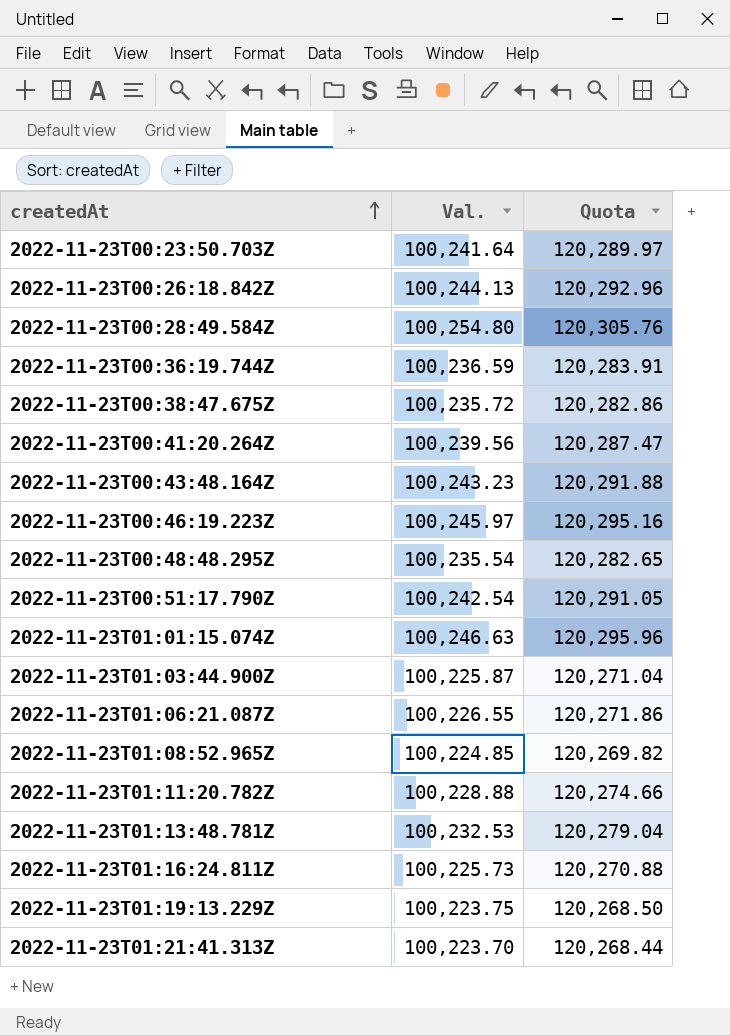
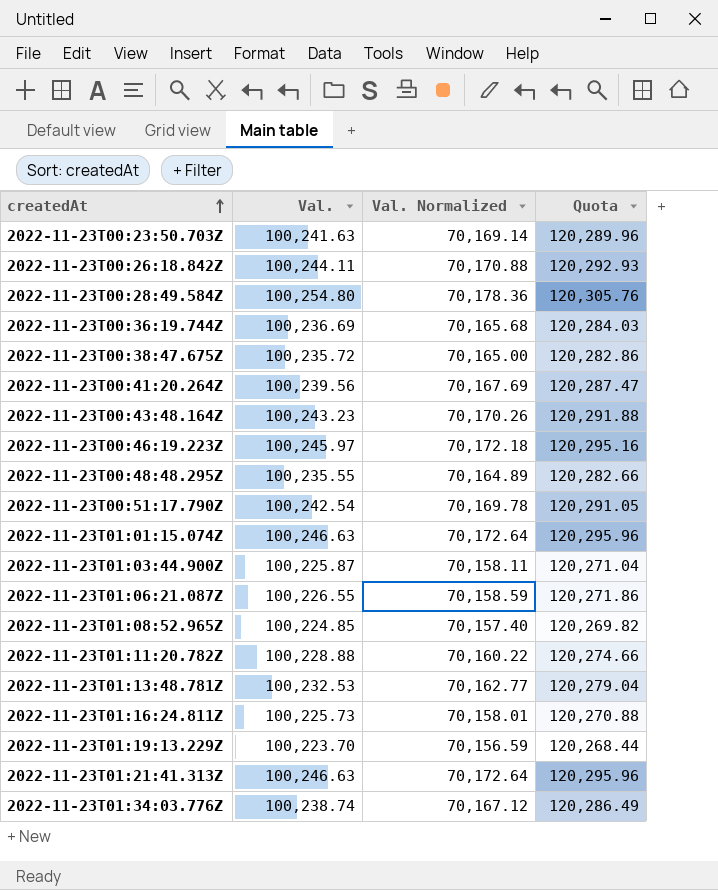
column Val. Normalized | formula: none -> [Val.] * 0.7
2022-11-23T00:23:50.703Z | Val.: 100,241.64 -> 100,241.63
2022-11-23T00:23:50.703Z | Quota: 120,289.97 -> 120,289.96
2022-11-23T00:26:18.842Z | Val.: 100,244.13 -> 100,244.11
2022-11-23T00:26:18.842Z | Quota: 120,292.96 -> 120,292.93
2022-11-23T00:36:19.744Z | Val.: 100,236.59 -> 100,236.69
2022-11-23T00:36:19.744Z | Quota: 120,283.91 -> 120,284.03
2022-11-23T00:48:48.295Z | Val.: 100,235.54 -> 100,235.55
2022-11-23T00:48:48.295Z | Quota: 120,282.65 -> 120,282.66
2022-11-23T01:19:13.229Z | Val.: 100,223.75 -> 100,223.70
2022-11-23T01:19:13.229Z | Quota: 120,268.50 -> 120,268.44
2022-11-23T01:21:41.313Z | Val.: 100,223.70 -> 100,246.63
2022-11-23T01:21:41.313Z | Quota: 120,268.44 -> 120,295.96
row 2022-11-23T01:34:03.776Z: none -> 100,238.74 | 70,167.12 | 120,286.49

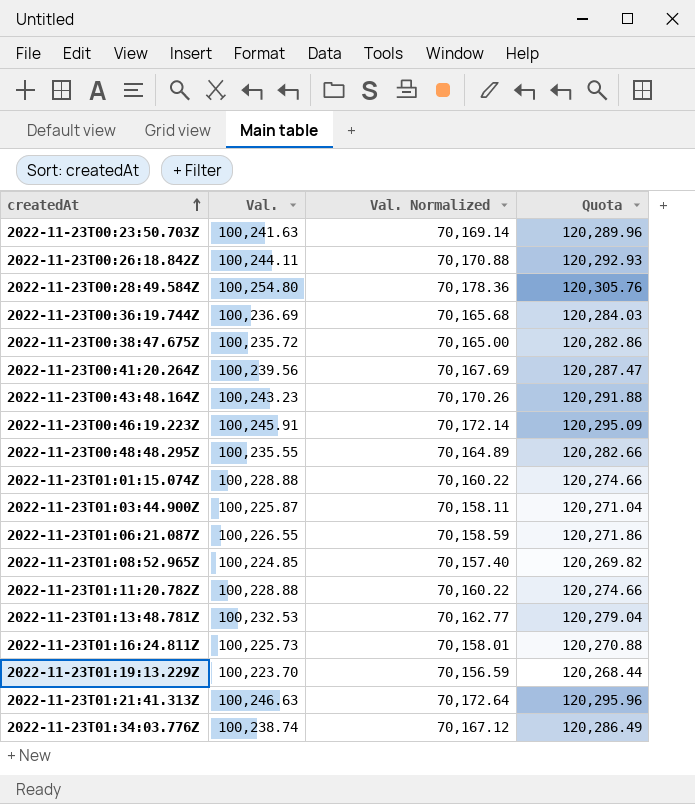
row 2022-11-23T00:51:17.790Z: 100,242.54 | 70,169.78 | 120,291.05 -> none
2022-11-23T00:46:19.223Z | Val.: 100,245.97 -> 100,245.91
2022-11-23T00:46:19.223Z | Val. Normalized: 70,172.18 -> 70,172.14
2022-11-23T00:46:19.223Z | Quota: 120,295.16 -> 120,295.09
2022-11-23T01:01:15.074Z | Val.: 100,246.63 -> 100,228.88
2022-11-23T01:01:15.074Z | Val. Normalized: 70,172.64 -> 70,160.22
2022-11-23T01:01:15.074Z | Quota: 120,295.96 -> 120,274.66

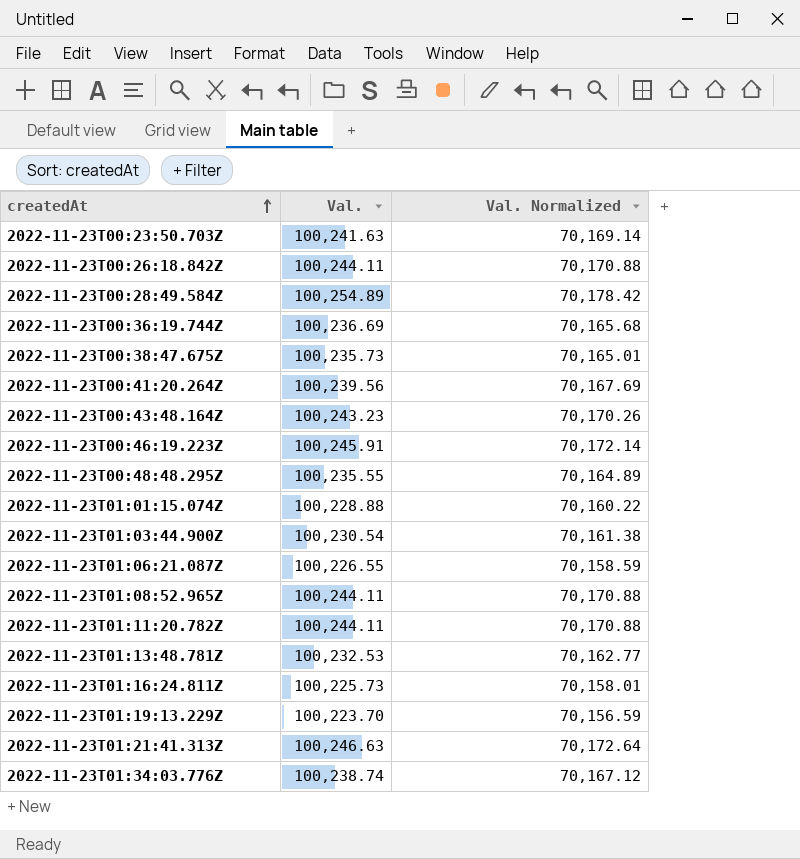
column Quota | formula: [Val.] * 1.2 -> none
2022-11-23T00:28:49.584Z | Val.: 100,254.80 -> 100,254.89
2022-11-23T00:28:49.584Z | Val. Normalized: 70,178.36 -> 70,178.42
2022-11-23T00:38:47.675Z | Val.: 100,235.72 -> 100,235.73
2022-11-23T00:38:47.675Z | Val. Normalized: 70,165.00 -> 70,165.01
2022-11-23T01:03:44.900Z | Val.: 100,225.87 -> 100,230.54
2022-11-23T01:03:44.900Z | Val. Normalized: 70,158.11 -> 70,161.38
2022-11-23T01:08:52.965Z | Val.: 100,224.85 -> 100,244.11
2022-11-23T01:08:52.965Z | Val. Normalized: 70,157.40 -> 70,170.88
2022-11-23T01:11:20.782Z | Val.: 100,228.88 -> 100,244.11
2022-11-23T01:11:20.782Z | Val. Normalized: 70,160.22 -> 70,170.88

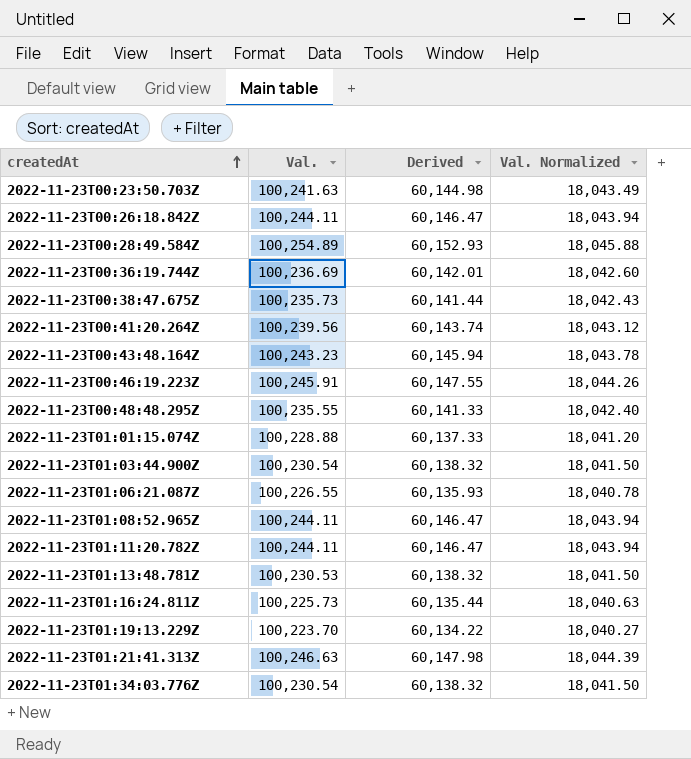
column Derived | formula: none -> [Val.] * 0.6
column Val. Normalized | formula: [Val.] * 0.7 -> [Val.] * 0.18
2022-11-23T01:13:48.781Z | Val.: 100,232.53 -> 100,230.53
2022-11-23T01:34:03.776Z | Val.: 100,238.74 -> 100,230.54

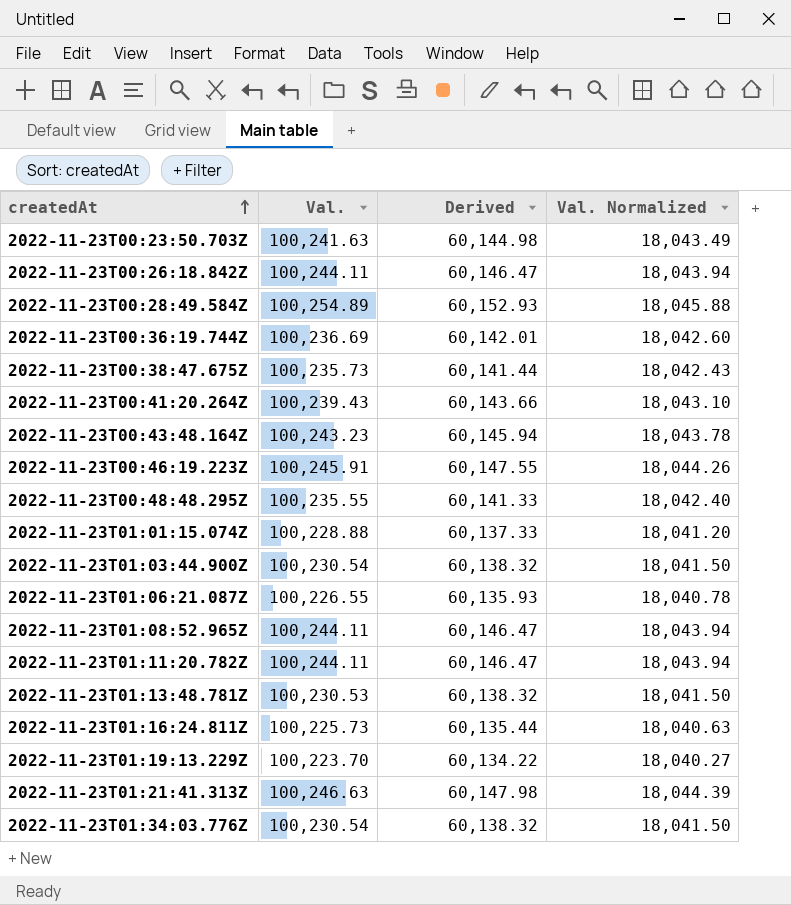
2022-11-23T00:41:20.264Z | Val.: 100,239.56 -> 100,239.43
2022-11-23T00:41:20.264Z | Derived: 60,143.74 -> 60,143.66
2022-11-23T00:41:20.264Z | Val. Normalized: 18,043.12 -> 18,043.10

